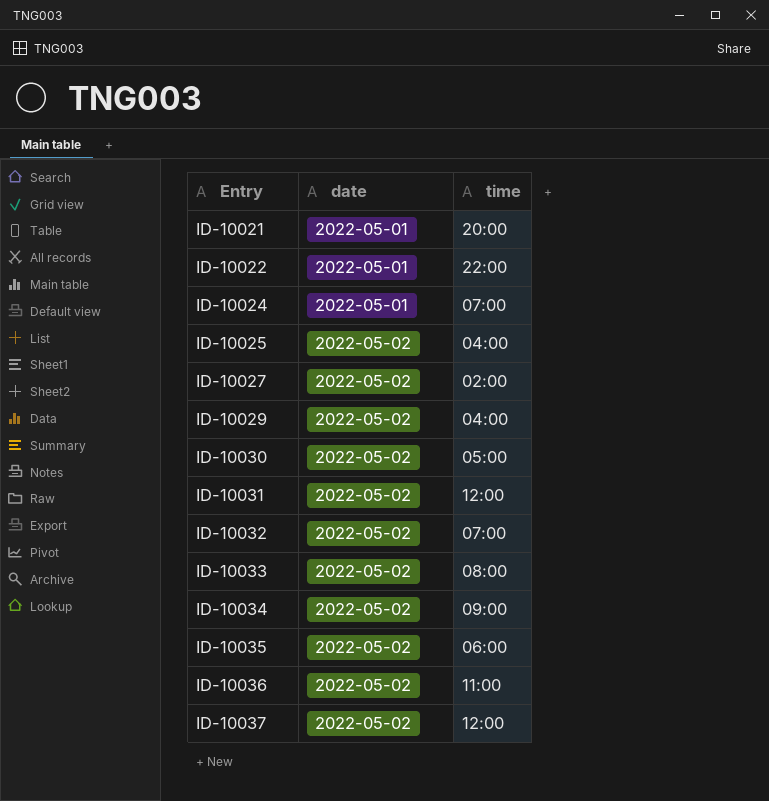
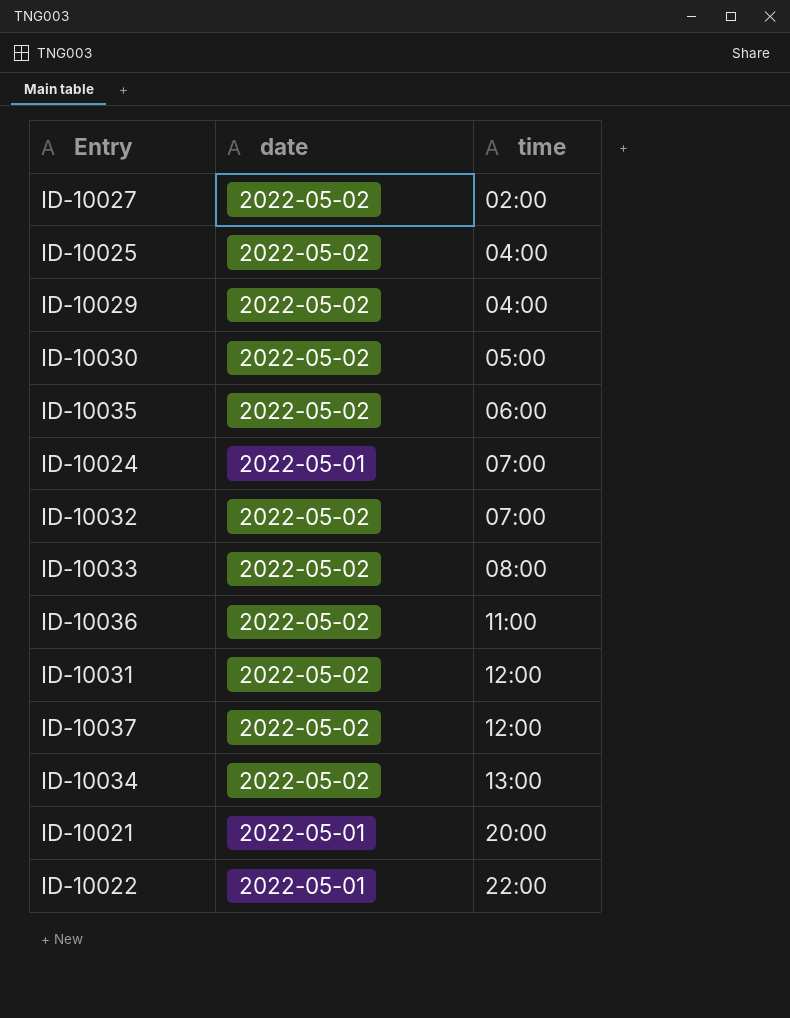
row order: Entry ascending -> time ascending
ID-10034 | time: 09:00 -> 13:00

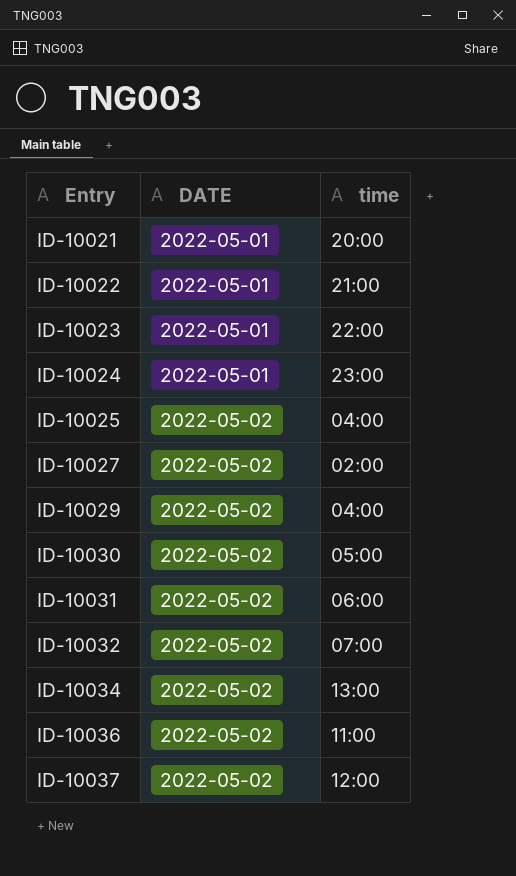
row order: time ascending -> Entry ascending
column name: date -> DATE
row ID-10035: 2022-05-02 | 06:00 -> none
row ID-10033: 2022-05-02 | 08:00 -> none
ID-10022 | time: 22:00 -> 21:00
row ID-10023: none -> 2022-05-01 | 22:00
ID-10024 | time: 07:00 -> 23:00
ID-10031 | time: 12:00 -> 06:00

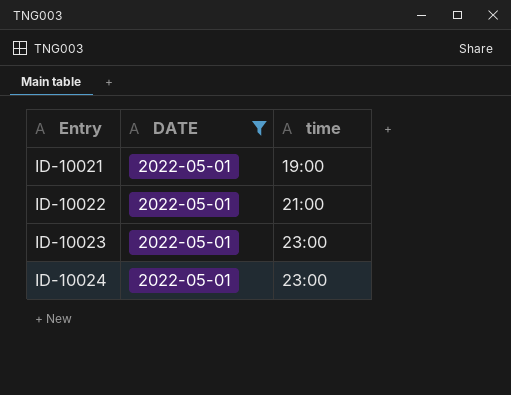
filter: none -> DATE = 2022-05-01
ID-10021 | time: 20:00 -> 19:00
ID-10023 | time: 22:00 -> 23:00

